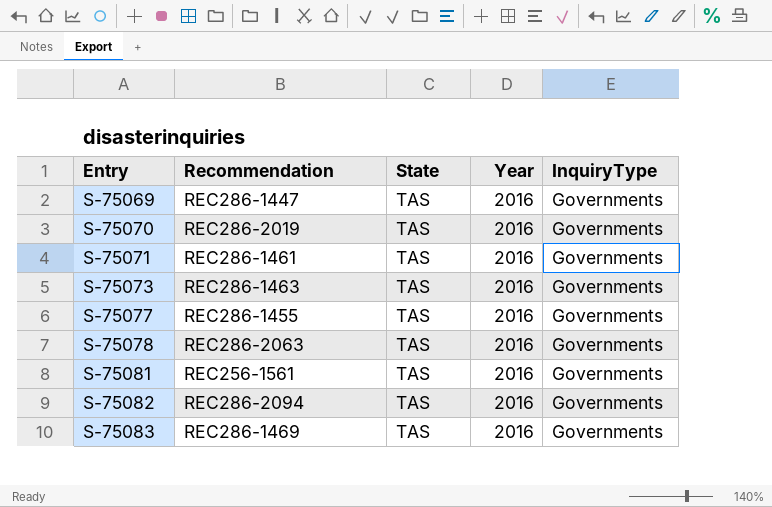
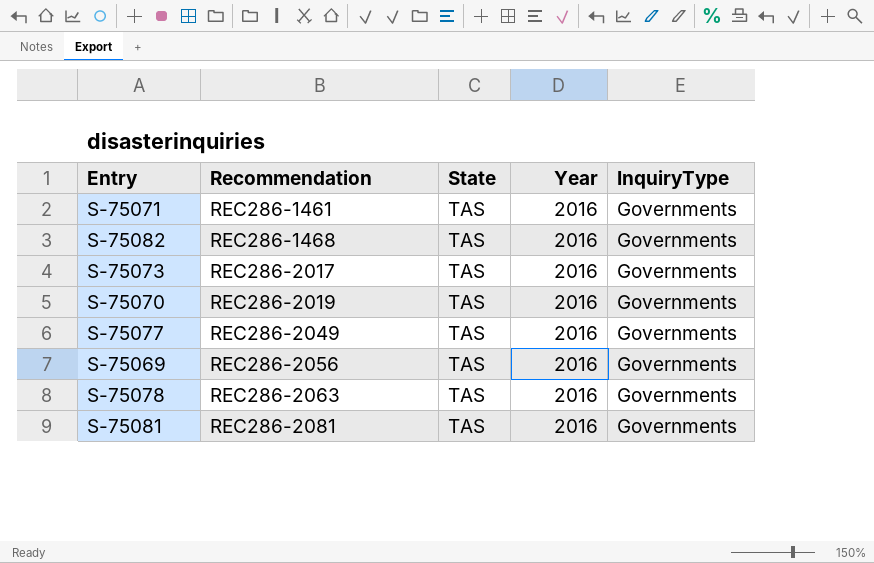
row order: Entry ascending -> Recommendation ascending
row S-75083: REC286-1469 | TAS | 2016 | Governments -> none
S-75082 | Recommendation: REC286-2094 -> REC286-1468
S-75073 | Recommendation: REC286-1463 -> REC286-2017
S-75077 | Recommendation: REC286-1455 -> REC286-2049
S-75069 | Recommendation: REC286-1447 -> REC286-2056
S-75081 | Recommendation: REC256-1561 -> REC286-2081

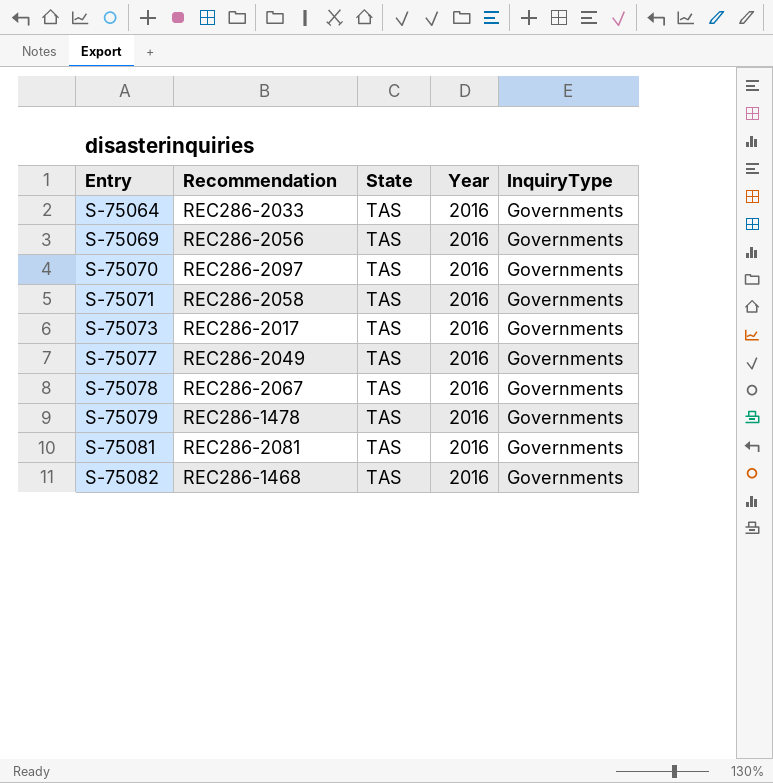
row order: Recommendation ascending -> Entry ascending
row S-75064: none -> REC286-2033 | TAS | 2016 | Governments
S-75070 | Recommendation: REC286-2019 -> REC286-2097
S-75071 | Recommendation: REC286-1461 -> REC286-2058
S-75078 | Recommendation: REC286-2063 -> REC286-2067
row S-75079: none -> REC286-1478 | TAS | 2016 | Governments

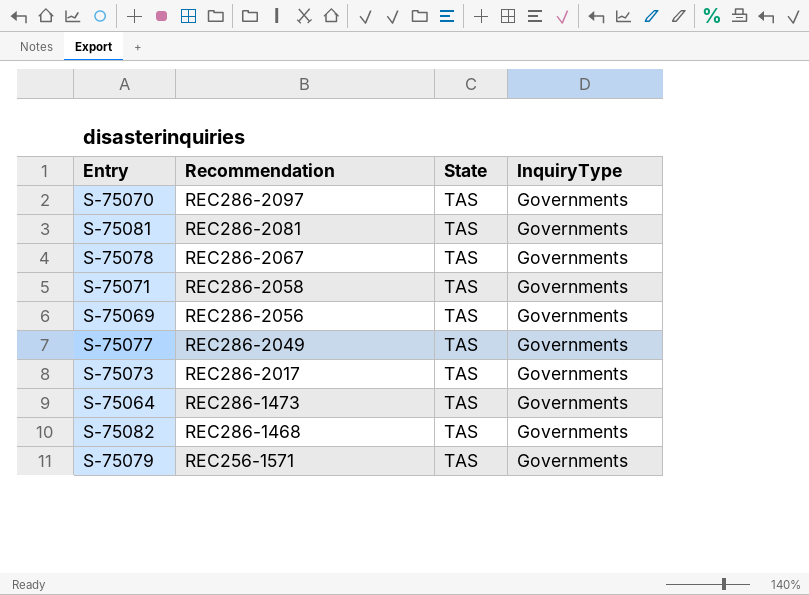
row order: Entry ascending -> Recommendation descending
column Year | position: 4 -> none
S-75064 | Recommendation: REC286-2033 -> REC286-1473
S-75079 | Recommendation: REC286-1478 -> REC256-1571

